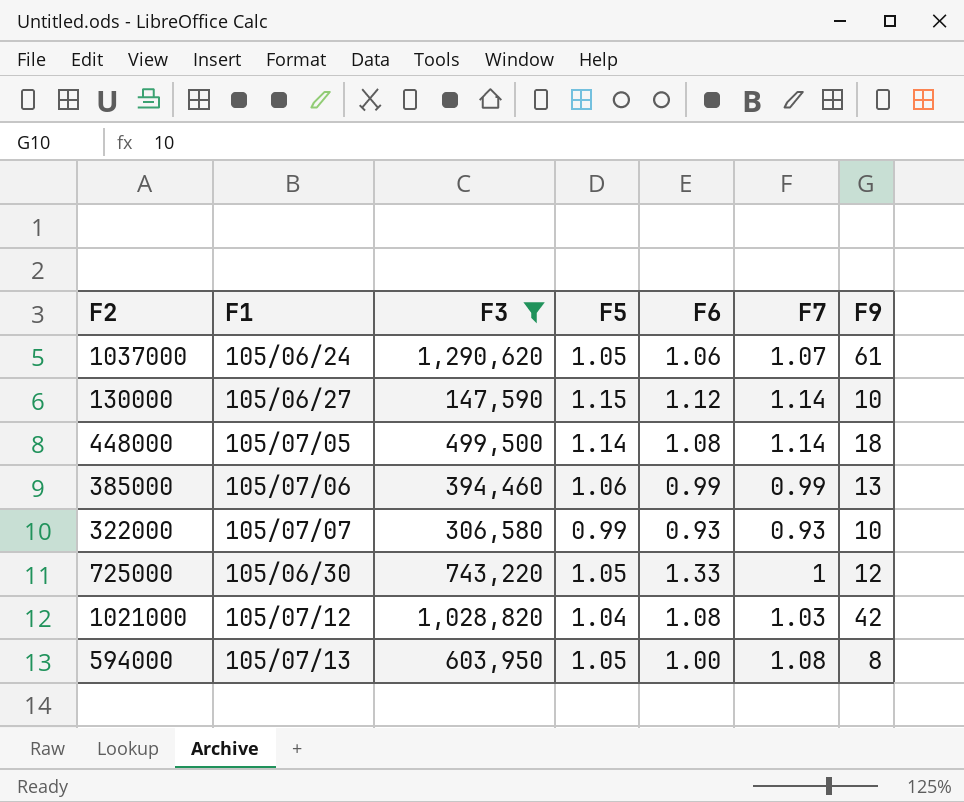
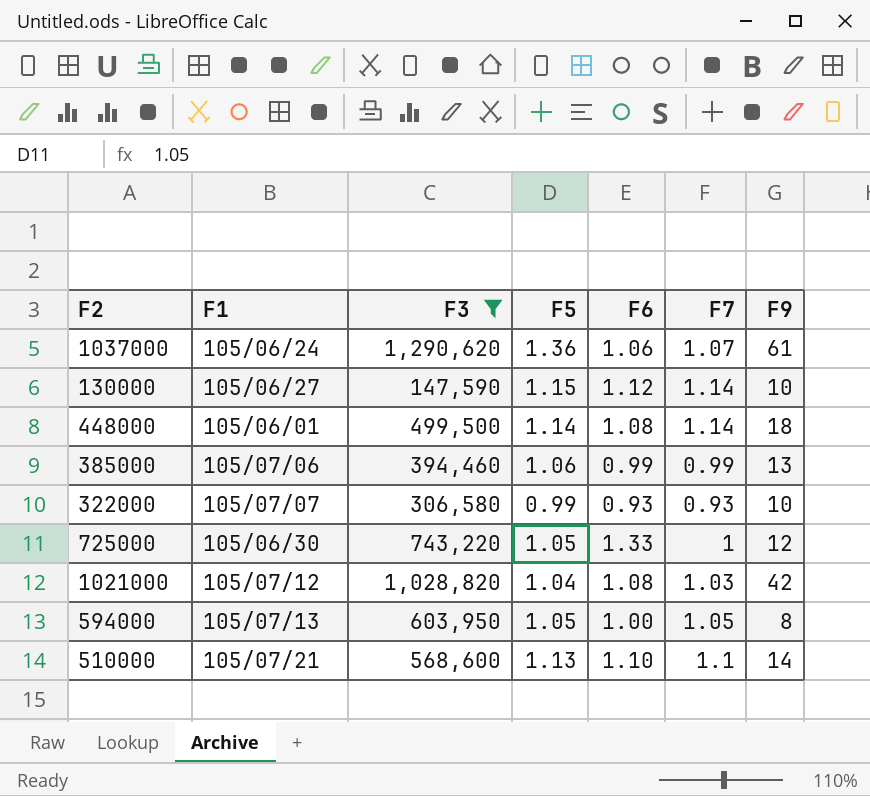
1037000 | F5: 1.05 -> 1.36
448000 | F1: 105/07/05 -> 105/06/01
594000 | F7: 1.08 -> 1.05
row 510000: none -> 105/07/21 | 568,600 | 1.13 | 1.10 | 1.1 | 14

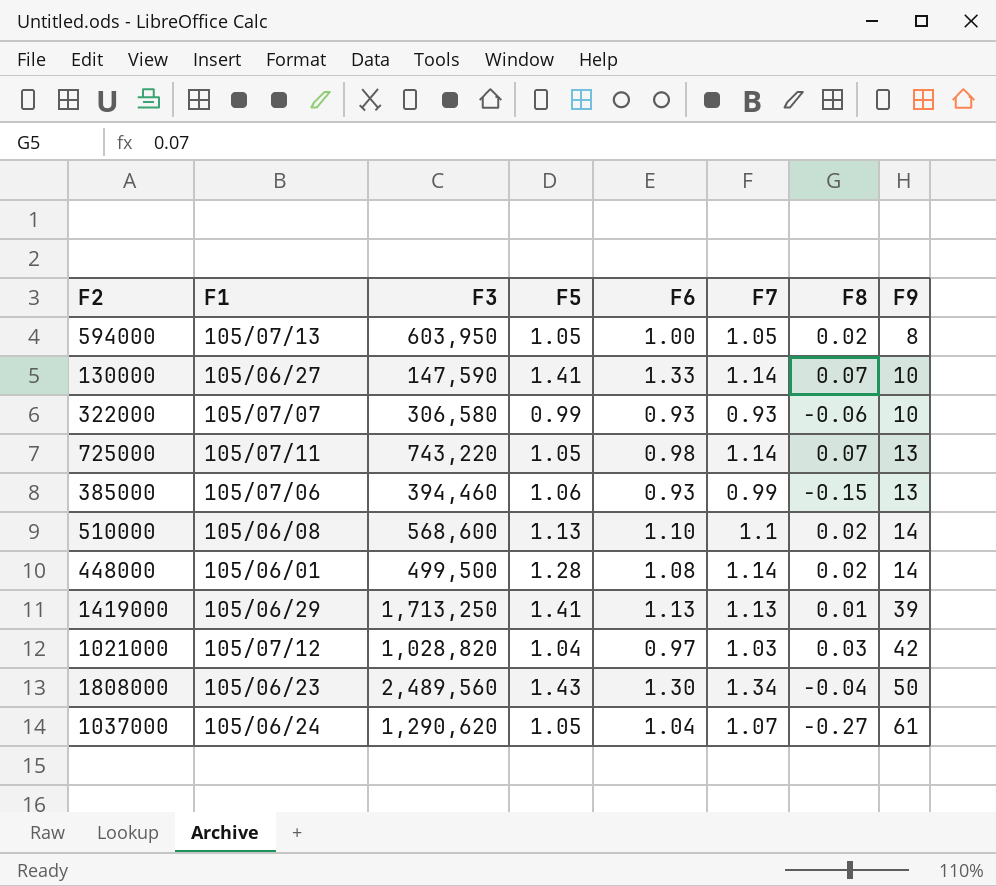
filter: F3 <= 1,290,620 -> none
row order: none -> F9 ascending
column F8 | position: none -> 7
130000 | F5: 1.15 -> 1.41
130000 | F6: 1.12 -> 1.33
725000 | F1: 105/06/30 -> 105/07/11
725000 | F6: 1.33 -> 0.98
725000 | F7: 1 -> 1.14
725000 | F9: 12 -> 13
385000 | F6: 0.99 -> 0.93
510000 | F1: 105/07/21 -> 105/06/08
448000 | F5: 1.14 -> 1.28
448000 | F9: 18 -> 14
1021000 | F6: 1.08 -> 0.97
1037000 | F5: 1.36 -> 1.05
1037000 | F6: 1.06 -> 1.04

